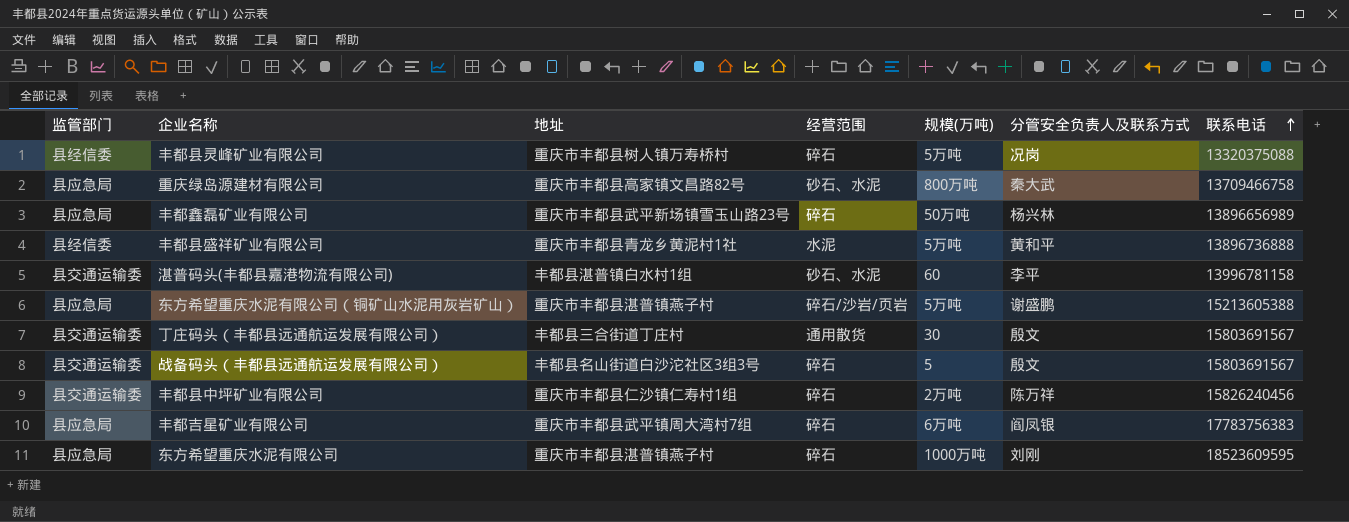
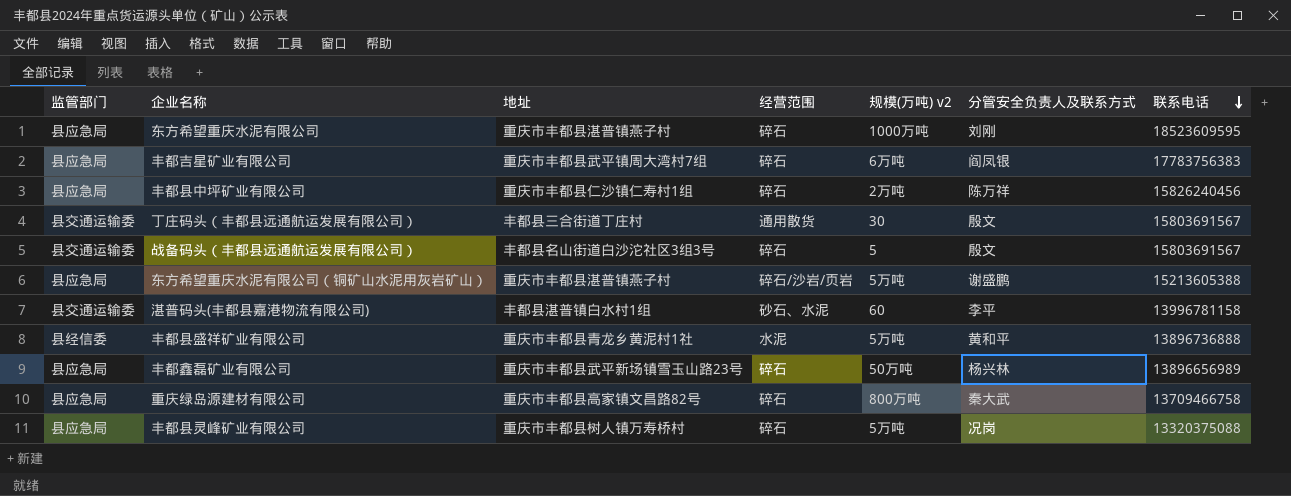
row order: 联系电话 ascending -> 联系电话 descending
column name: 规模(万吨) -> 规模(万吨) v2
丰都县中坪矿业有限公司 | 监管部门: 县交通运输委 -> 县应急局
重庆绿岛源建材有限公司 | 经营范围: 砂石、水泥 -> 碎石
丰都县灵峰矿业有限公司 | 监管部门: 县经信委 -> 县应急局

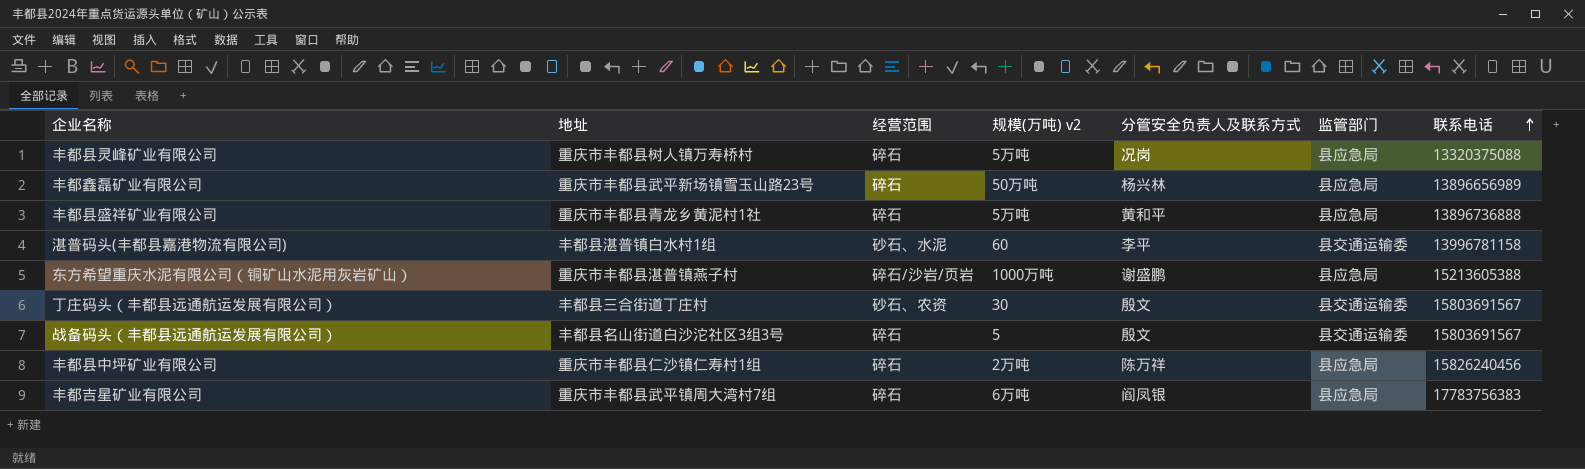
row order: 联系电话 descending -> 联系电话 ascending
column 监管部门 | position: 1 -> 6
row 东方希望重庆水泥有限公司: 县应急局 | 重庆市丰都县湛普镇燕子村 | 碎石 | 1000万吨 | 刘刚 | 18523609595 -> none
row 重庆绿岛源建材有限公司: 县应急局 | 重庆市丰都县高家镇文昌路82号 | 碎石 | 800万吨 | 秦大武 | 13709466758 -> none
丰都县盛祥矿业有限公司 | 经营范围: 水泥 -> 碎石
丰都县盛祥矿业有限公司 | 监管部门: 县经信委 -> 县应急局
东方希望重庆水泥有限公司（铜矿山水泥用灰岩矿山） | 规模(万吨) v2: 5万吨 -> 1000万吨
丁庄码头（丰都县远通航运发展有限公司） | 经营范围: 通用散货 -> 砂石、农资

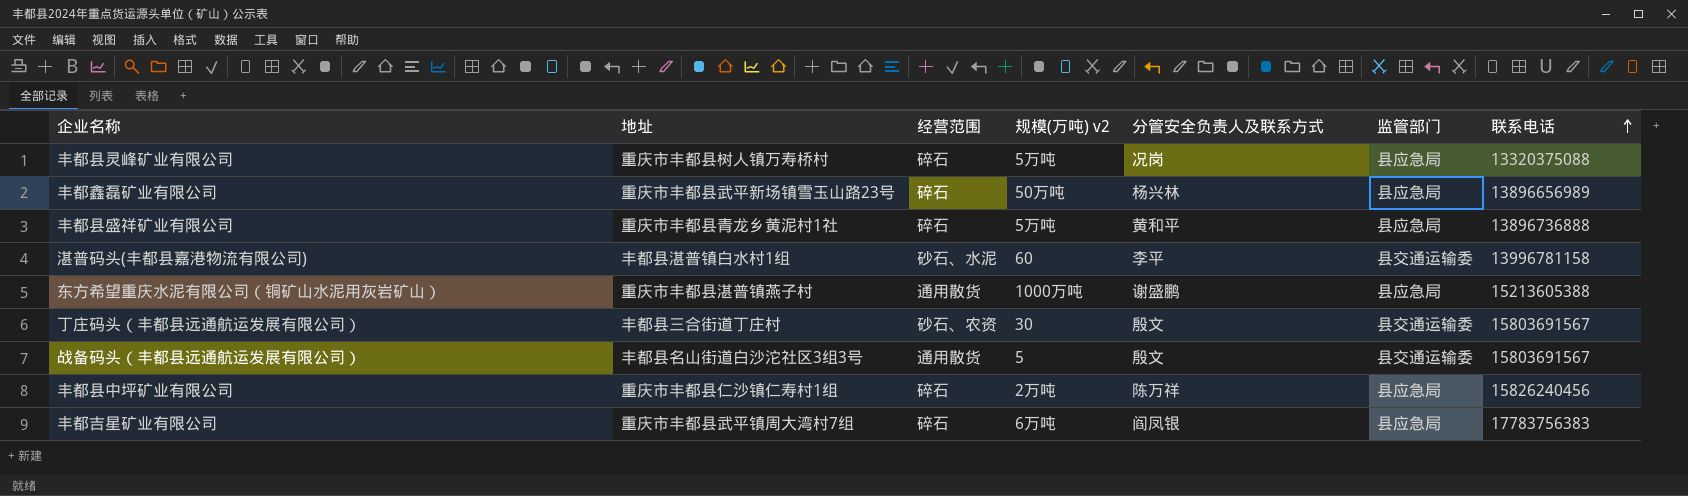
东方希望重庆水泥有限公司（铜矿山水泥用灰岩矿山） | 经营范围: 碎石/沙岩/页岩 -> 通用散货
战备码头（丰都县远通航运发展有限公司） | 经营范围: 碎石 -> 通用散货

